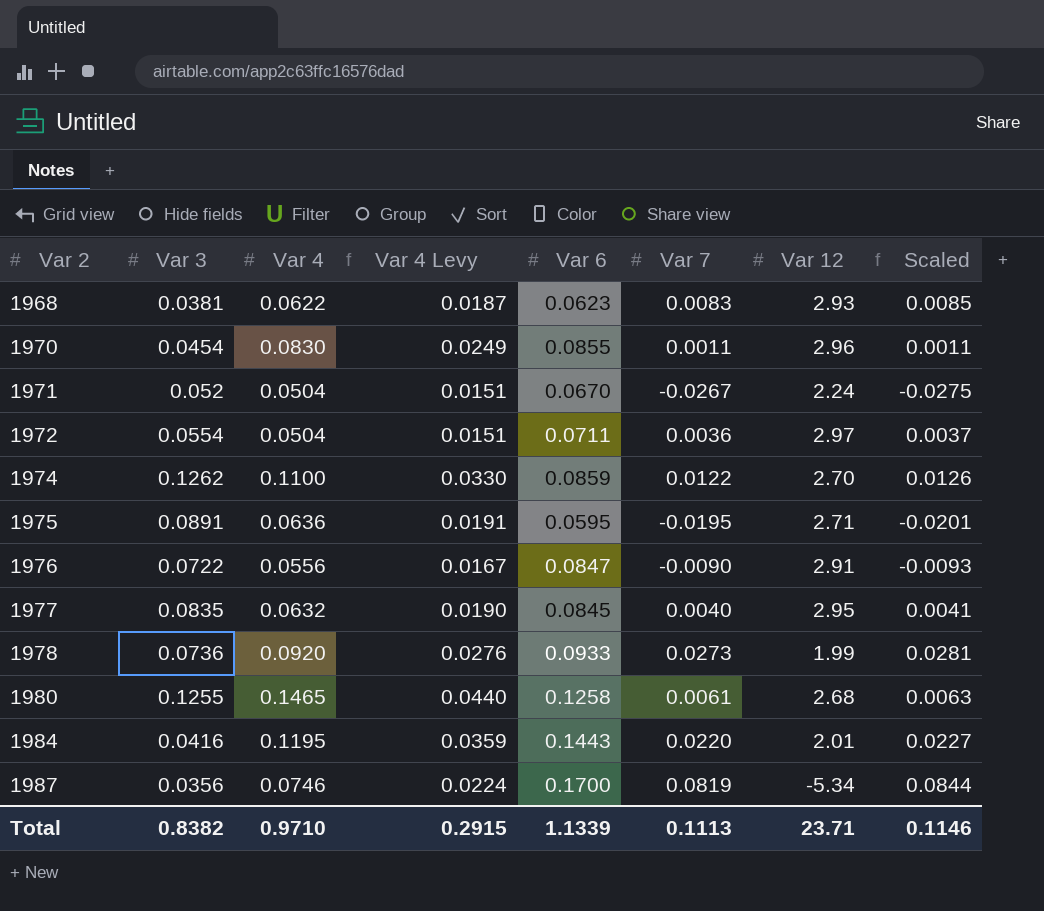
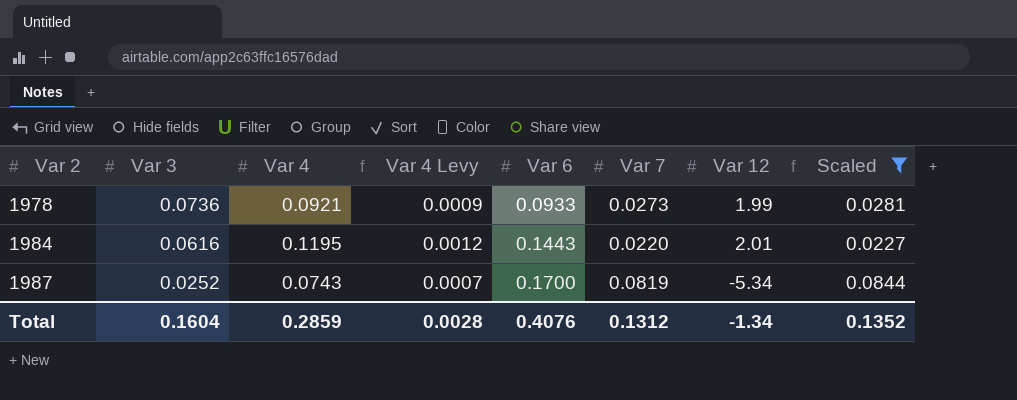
filter: none -> Scaled >= 0.0227
column Var 4 Levy | formula: [Var 4] * 0.3 -> [Var 4] * 0.01
1978 | Var 4: 0.0920 -> 0.0921
1984 | Var 3: 0.0416 -> 0.0616
1987 | Var 3: 0.0356 -> 0.0252
1987 | Var 4: 0.0746 -> 0.0743
Total | Var 3: 0.8382 -> 0.1604
Total | Var 4: 0.9710 -> 0.2859
Total | Var 4 Levy: 0.2915 -> 0.0028
Total | Var 6: 1.1339 -> 0.4076
Total | Var 7: 0.1113 -> 0.1312
Total | Var 12: 23.71 -> -1.34
Total | Scaled: 0.1146 -> 0.1352

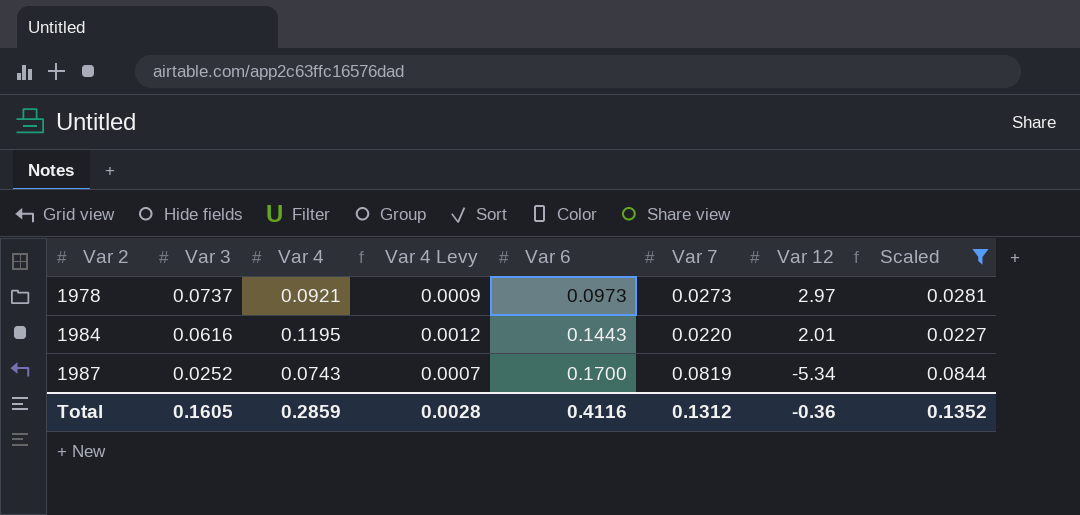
1978 | Var 3: 0.0736 -> 0.0737
1978 | Var 6: 0.0933 -> 0.0973
1978 | Var 12: 1.99 -> 2.97
Total | Var 3: 0.1604 -> 0.1605
Total | Var 6: 0.4076 -> 0.4116
Total | Var 12: -1.34 -> -0.36

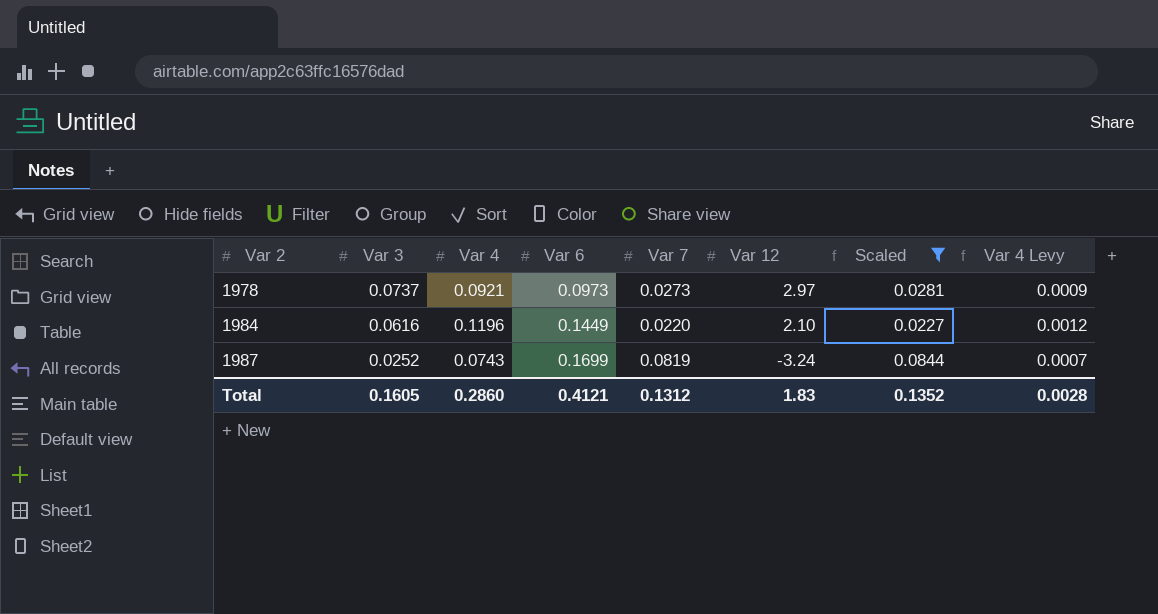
column Var 4 Levy | position: 4 -> 8
1984 | Var 4: 0.1195 -> 0.1196
1984 | Var 6: 0.1443 -> 0.1449
1984 | Var 12: 2.01 -> 2.10
1987 | Var 6: 0.1700 -> 0.1699
1987 | Var 12: -5.34 -> -3.24
Total | Var 4: 0.2859 -> 0.2860
Total | Var 6: 0.4116 -> 0.4121
Total | Var 12: -0.36 -> 1.83

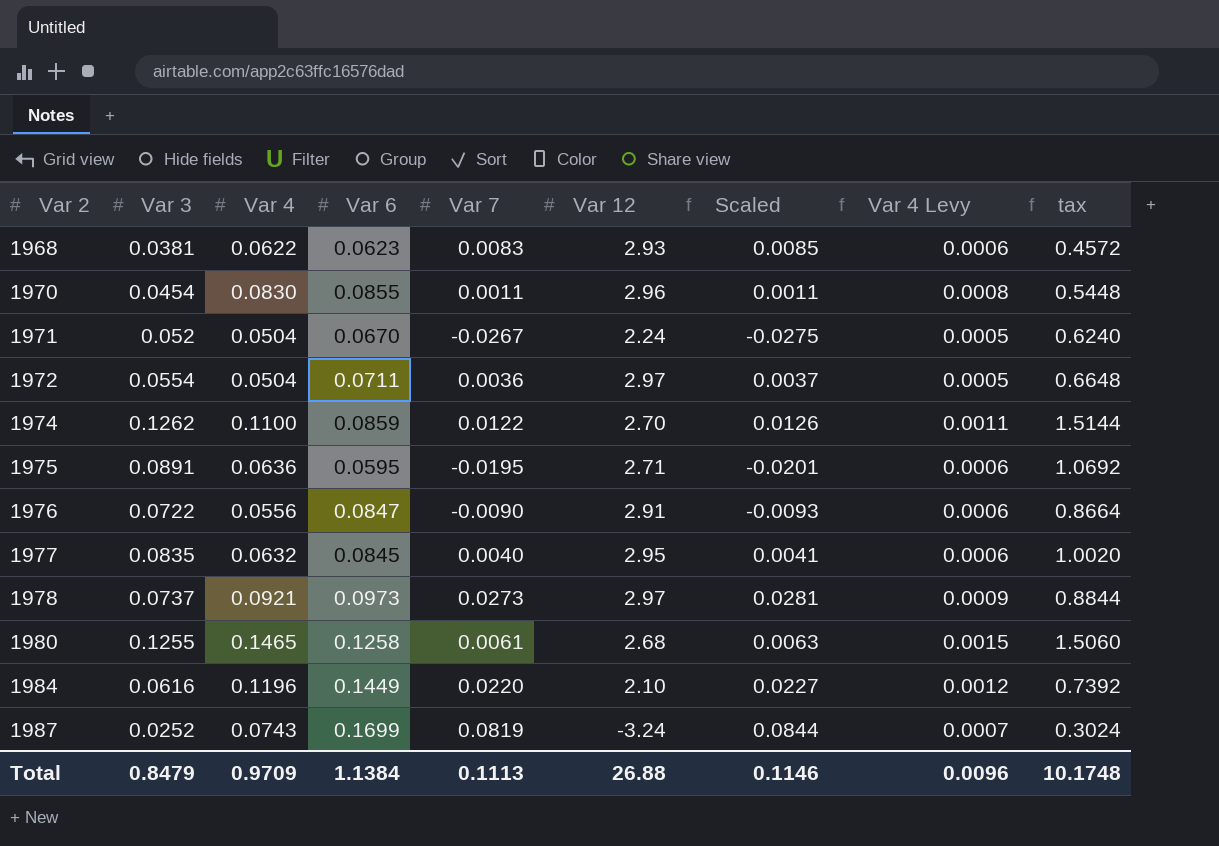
filter: Scaled >= 0.0227 -> none
column tax | formula: none -> [Var 3] * 12
Total | Var 3: 0.1605 -> 0.8479
Total | Var 4: 0.2860 -> 0.9709
Total | Var 6: 0.4121 -> 1.1384
Total | Var 7: 0.1312 -> 0.1113
Total | Var 12: 1.83 -> 26.88
Total | Scaled: 0.1352 -> 0.1146
Total | Var 4 Levy: 0.0028 -> 0.0096

